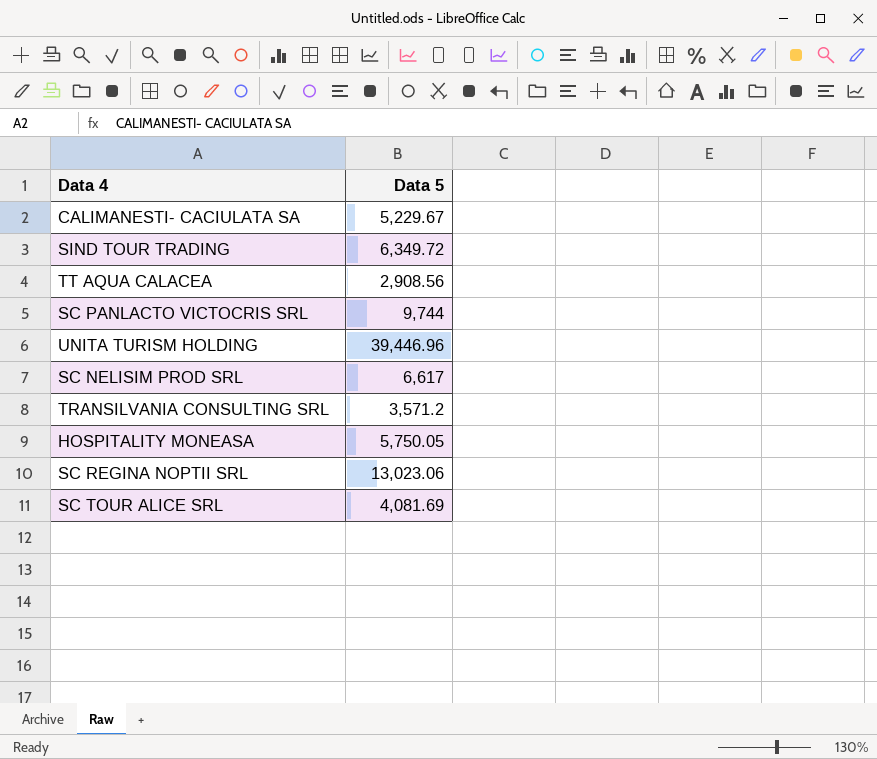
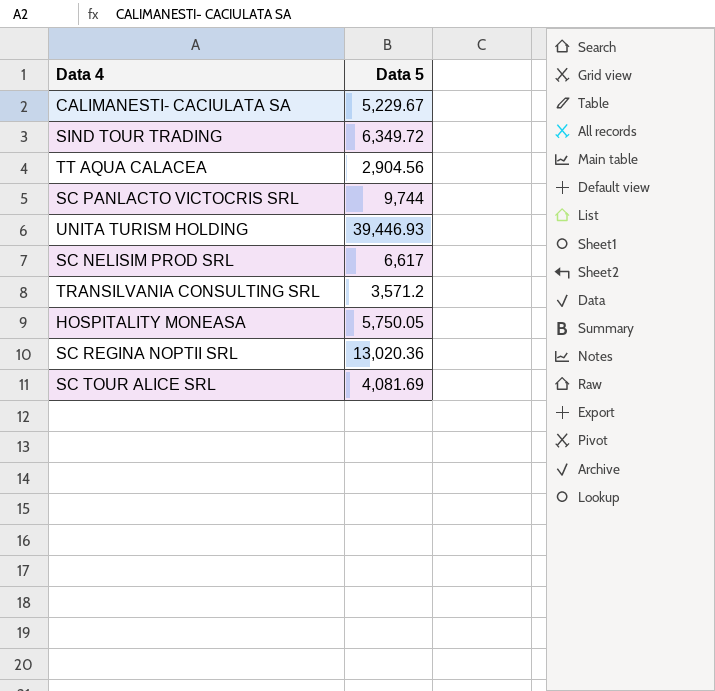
TT AQUA CALACEA | Data 5: 2,908.56 -> 2,904.56
UNITA TURISM HOLDING | Data 5: 39,446.96 -> 39,446.93
SC REGINA NOPTII SRL | Data 5: 13,023.06 -> 13,020.36

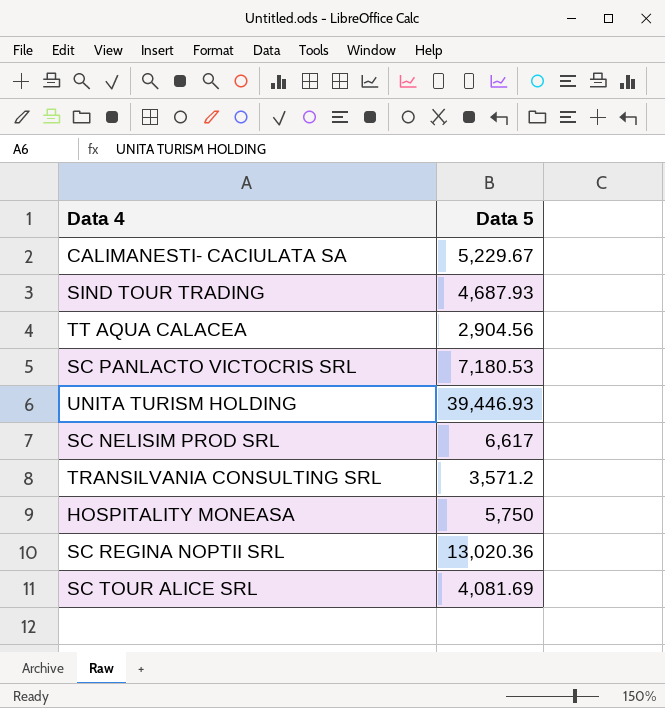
SIND TOUR TRADING | Data 5: 6,349.72 -> 4,687.93
SC PANLACTO VICTOCRIS SRL | Data 5: 9,744 -> 7,180.53
HOSPITALITY MONEASA | Data 5: 5,750.05 -> 5,750

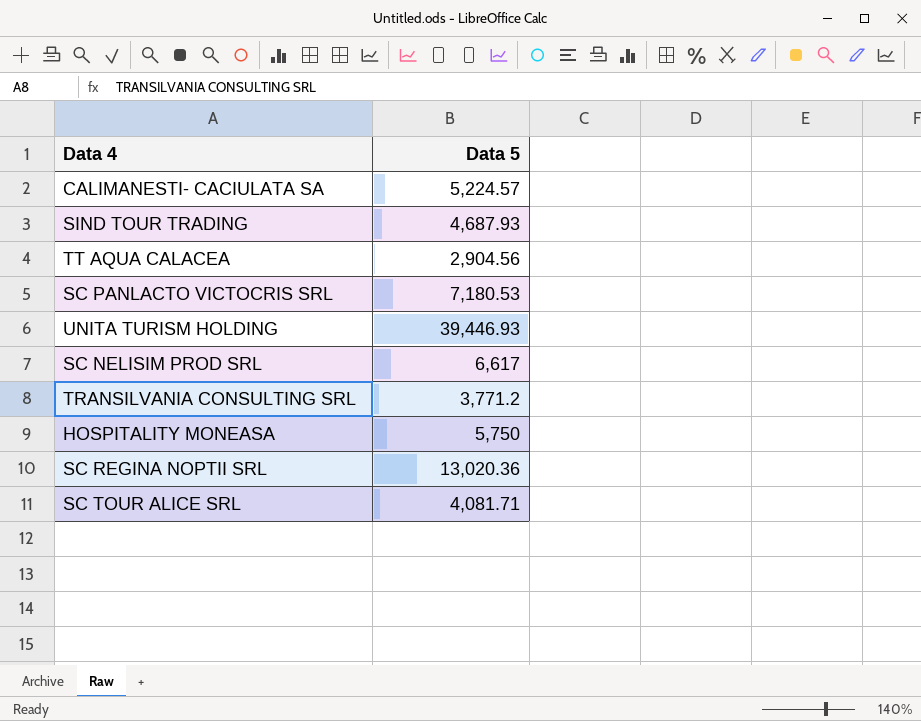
CALIMANESTI- CACIULATA SA | Data 5: 5,229.67 -> 5,224.57
TRANSILVANIA CONSULTING SRL | Data 5: 3,571.2 -> 3,771.2
SC TOUR ALICE SRL | Data 5: 4,081.69 -> 4,081.71

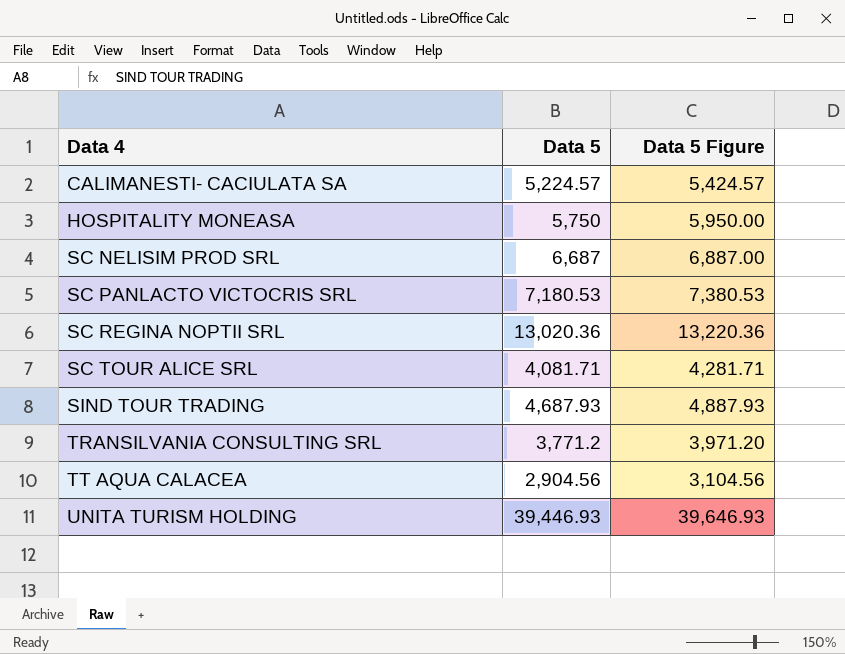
row order: none -> Data 4 ascending
column Data 5 Figure | formula: none -> [Data 5] + 200
SC NELISIM PROD SRL | Data 5: 6,617 -> 6,687

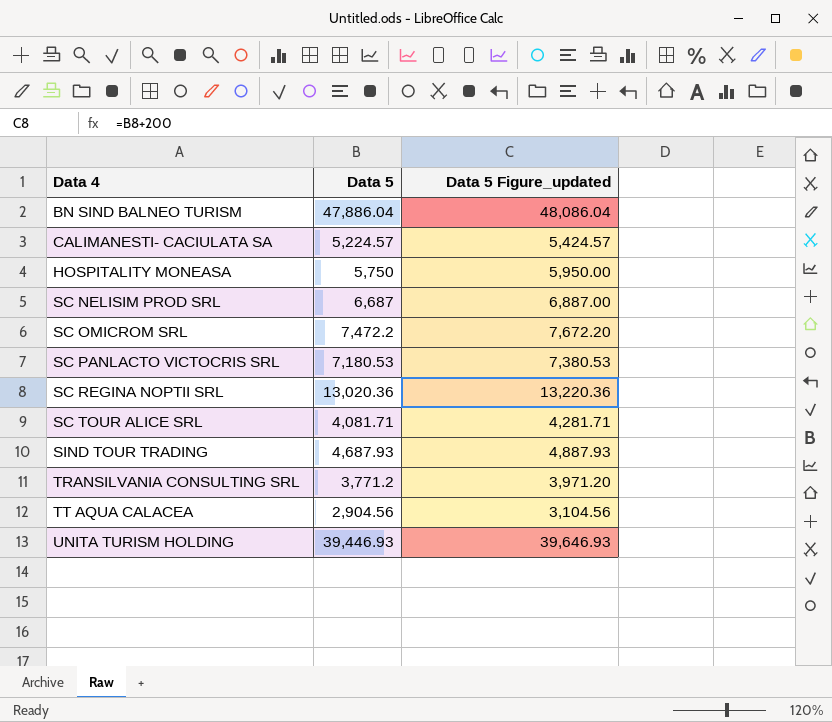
column name: Data 5 Figure -> Data 5 Figure_updated
row BN SIND BALNEO TURISM: none -> 47,886.04 | 48,086.04
row SC OMICROM SRL: none -> 7,472.2 | 7,672.20

